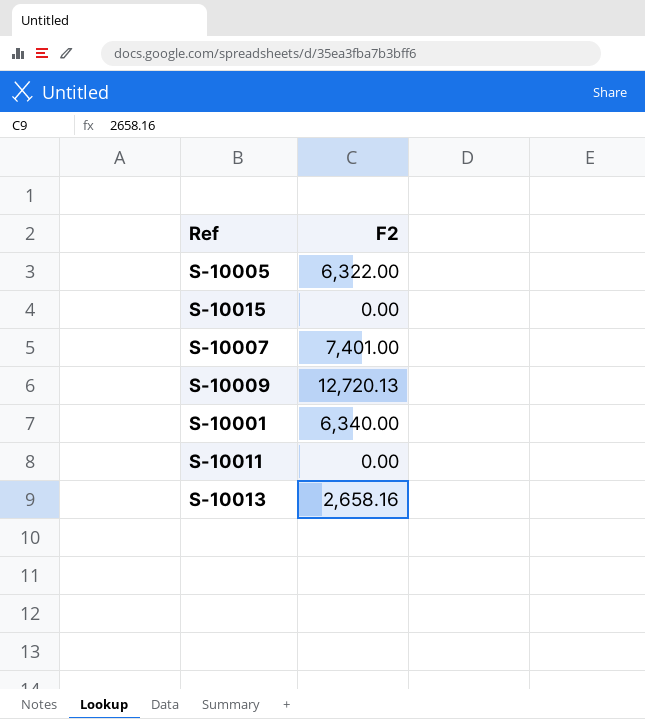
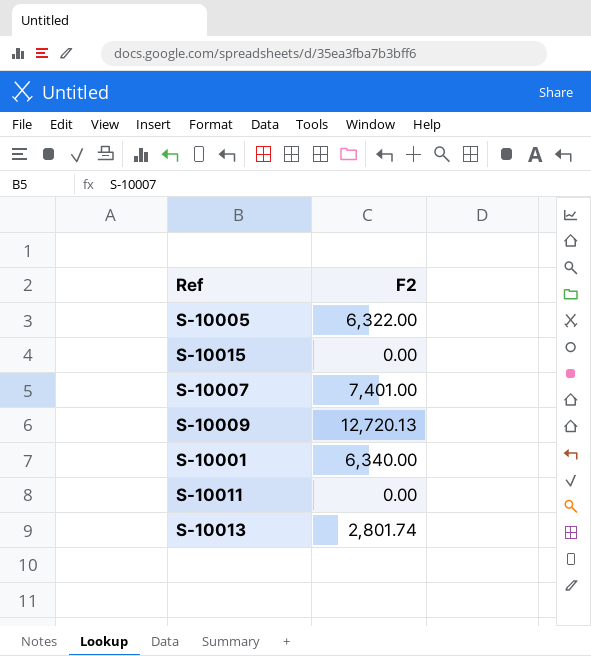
S-10013 | F2: 2,658.16 -> 2,801.74

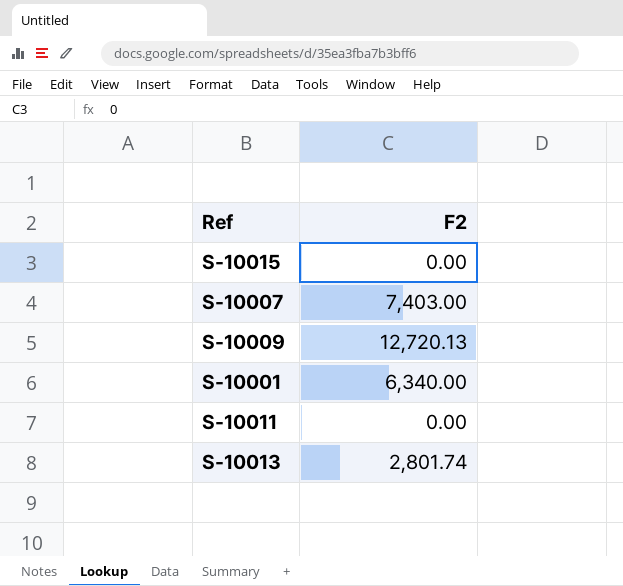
row S-10005: 6,322.00 -> none
S-10007 | F2: 7,401.00 -> 7,403.00

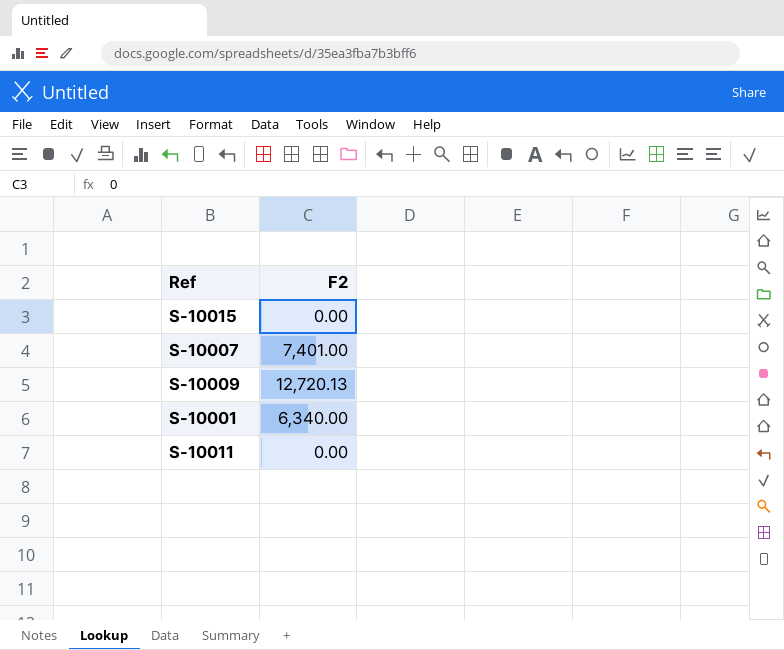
row S-10013: 2,801.74 -> none
S-10007 | F2: 7,403.00 -> 7,401.00

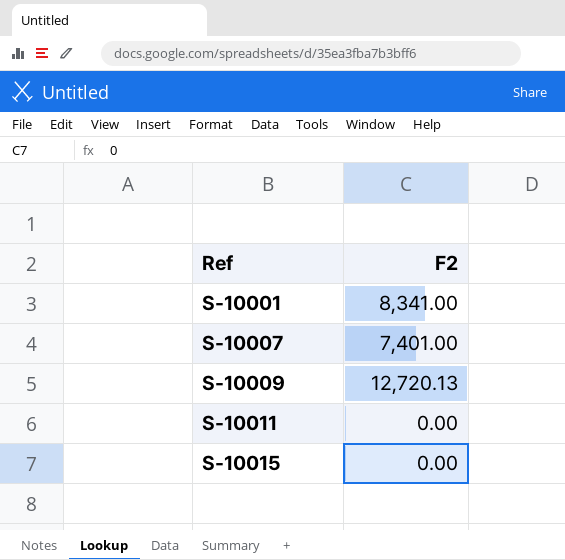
row order: none -> Ref ascending
S-10001 | F2: 6,340.00 -> 8,341.00

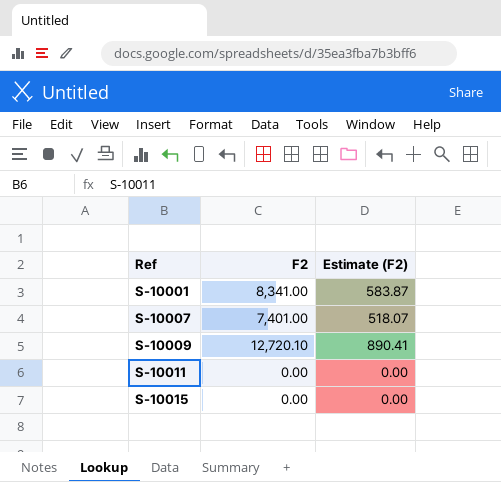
column Estimate (F2) | formula: none -> [F2] * 0.07
S-10009 | F2: 12,720.13 -> 12,720.10

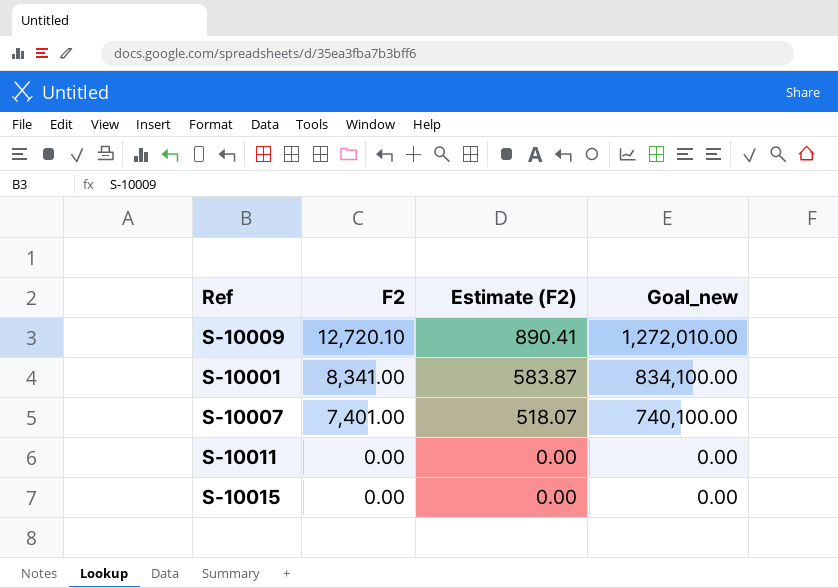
row order: Ref ascending -> F2 descending
column Goal_new | formula: none -> [F2] * 100

